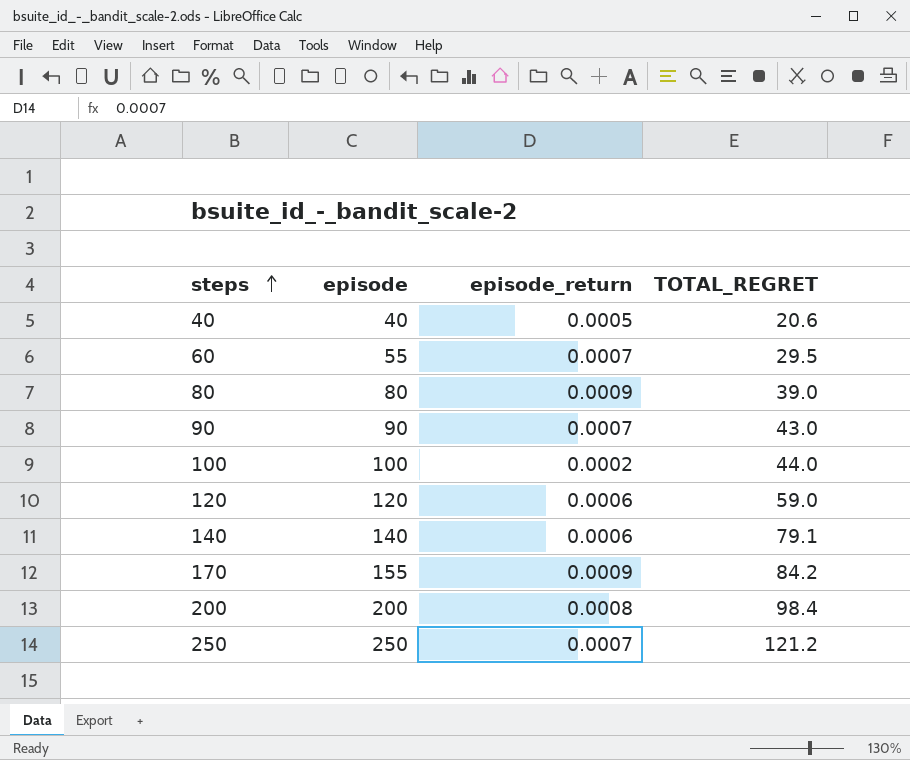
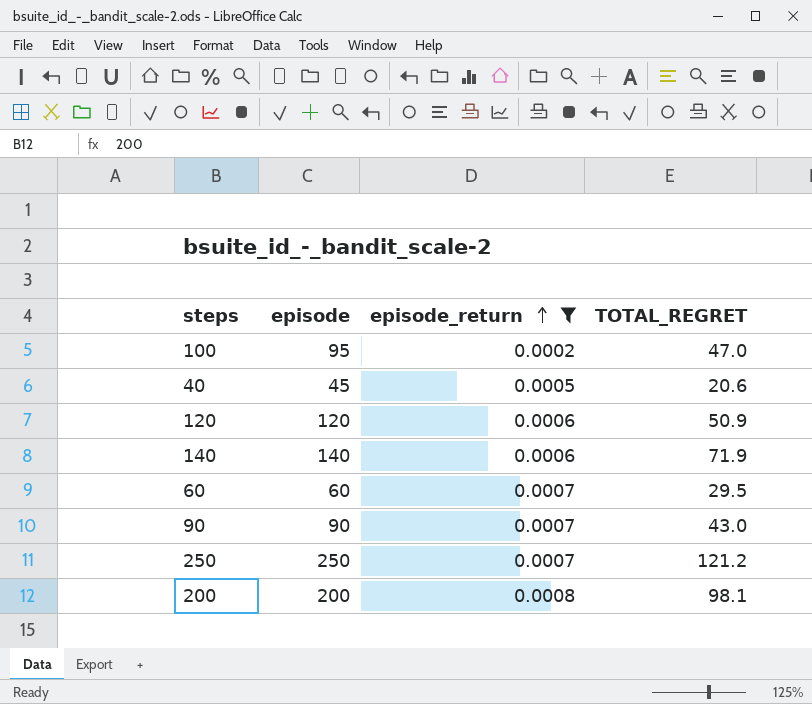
filter: none -> episode_return != 0.0009
row order: steps ascending -> episode_return ascending
100 | episode: 100 -> 95
100 | TOTAL_REGRET: 44.0 -> 47.0
40 | episode: 40 -> 45
120 | TOTAL_REGRET: 59.0 -> 50.9
140 | TOTAL_REGRET: 79.1 -> 71.9
60 | episode: 55 -> 60
200 | TOTAL_REGRET: 98.4 -> 98.1

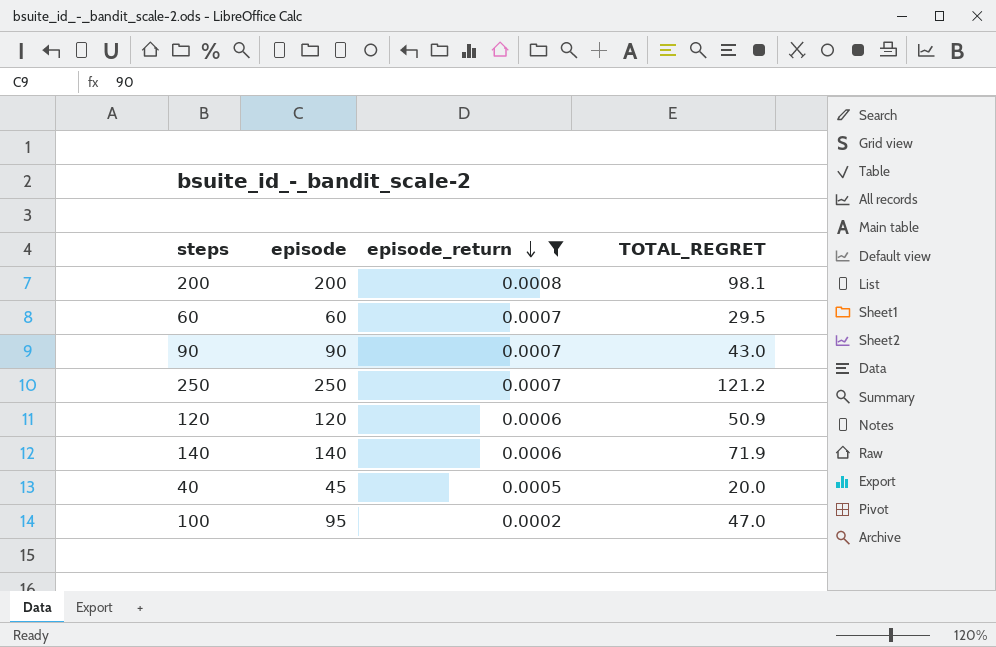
row order: episode_return ascending -> episode_return descending
40 | TOTAL_REGRET: 20.6 -> 20.0

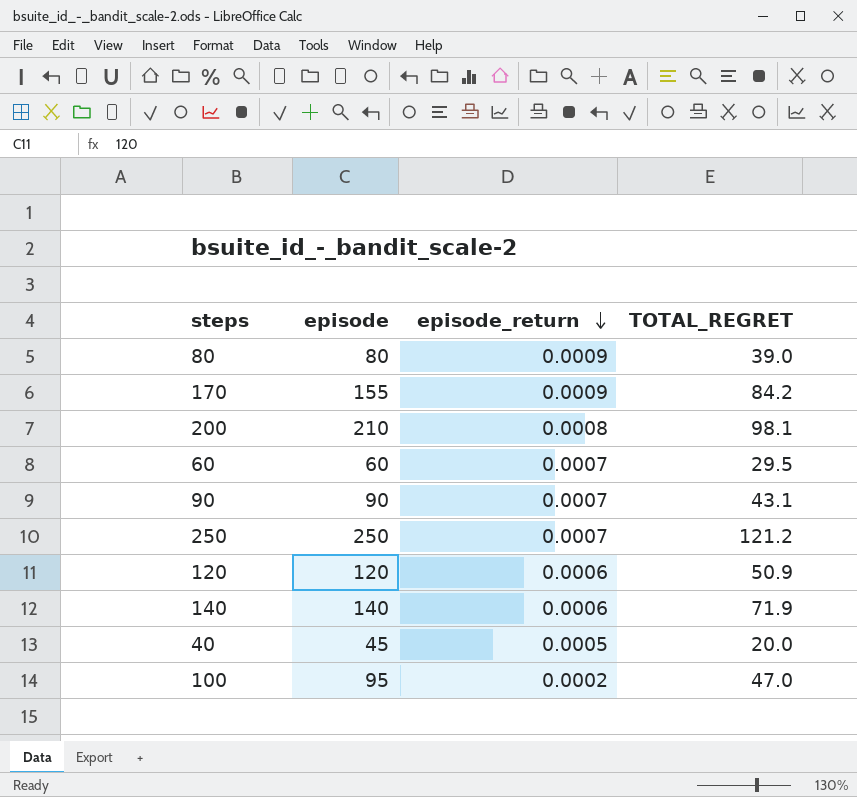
filter: episode_return != 0.0009 -> none
200 | episode: 200 -> 210
90 | TOTAL_REGRET: 43.0 -> 43.1

